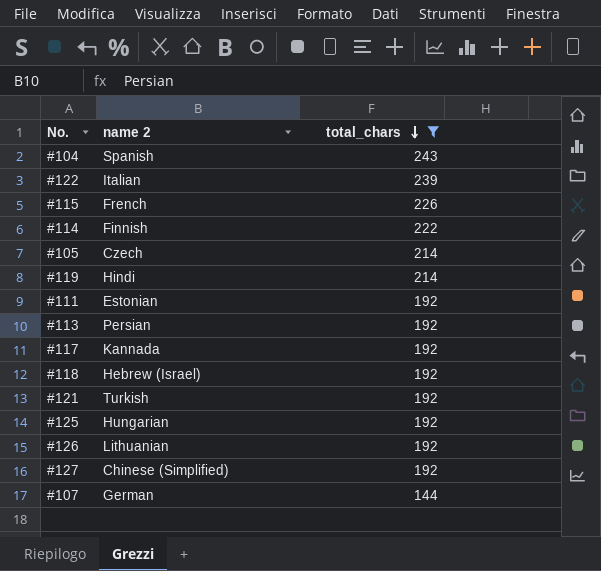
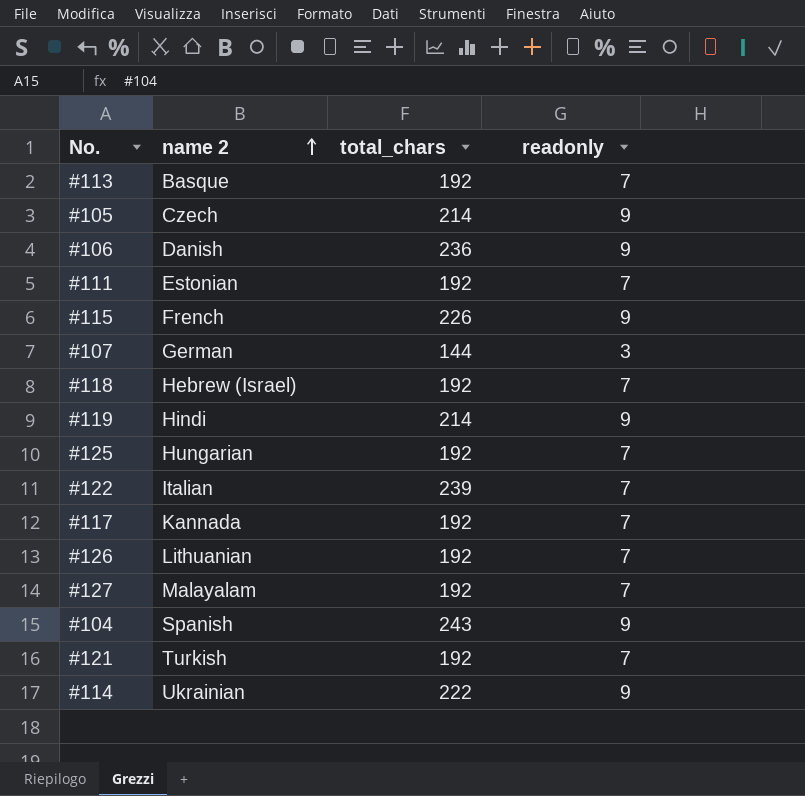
filter: total_chars != 236 -> none
row order: total_chars descending -> name 2 ascending
column readonly | position: none -> 4
#113 | name 2: Persian -> Basque
#127 | name 2: Chinese (Simplified) -> Malayalam
#114 | name 2: Finnish -> Ukrainian

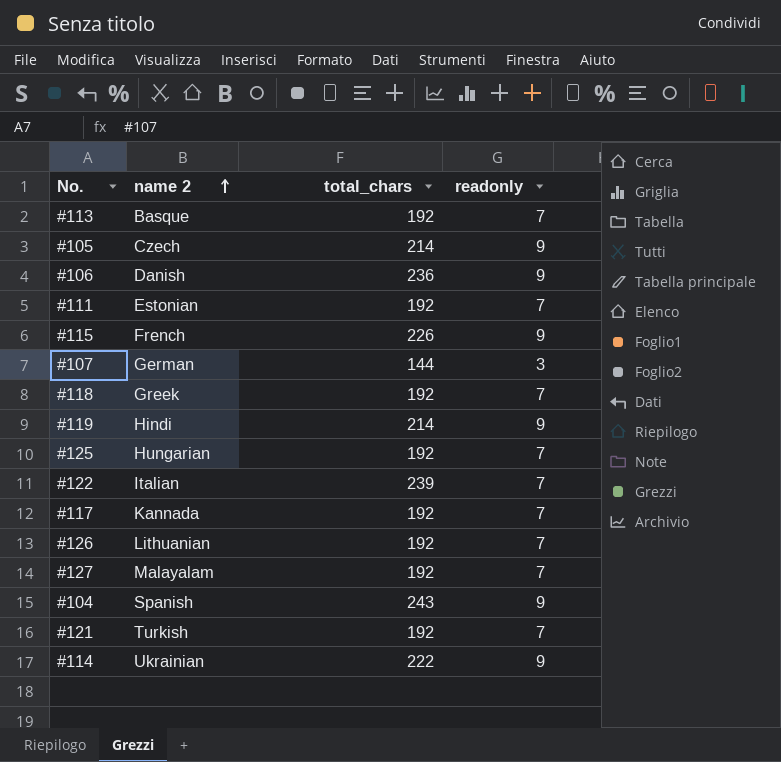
#118 | name 2: Hebrew (Israel) -> Greek

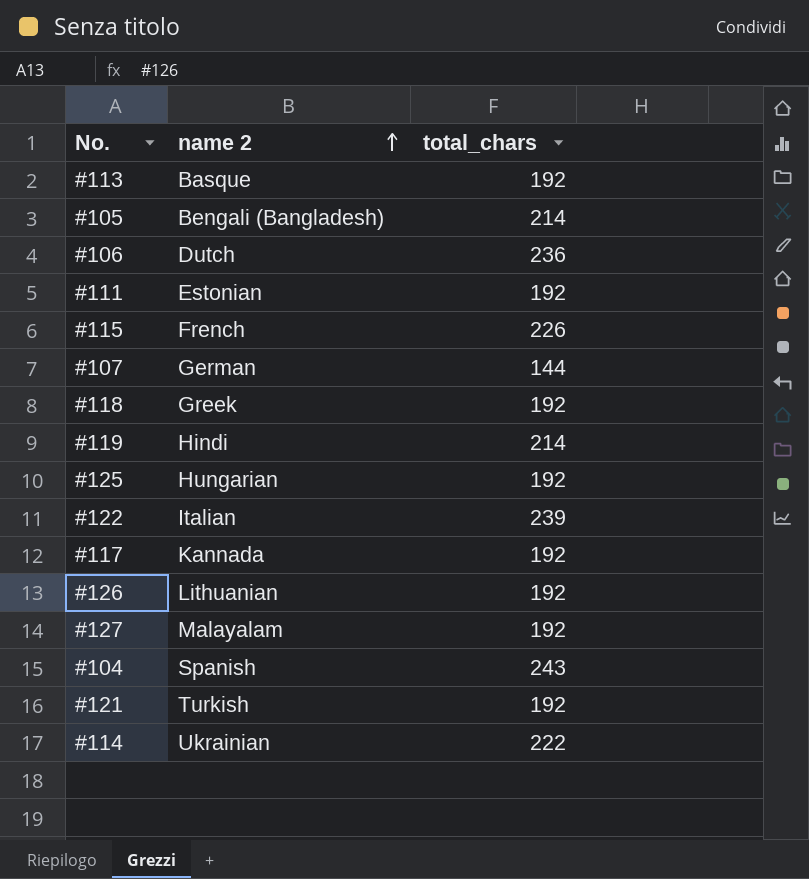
column readonly | position: 4 -> none
#105 | name 2: Czech -> Bengali (Bangladesh)
#106 | name 2: Danish -> Dutch

